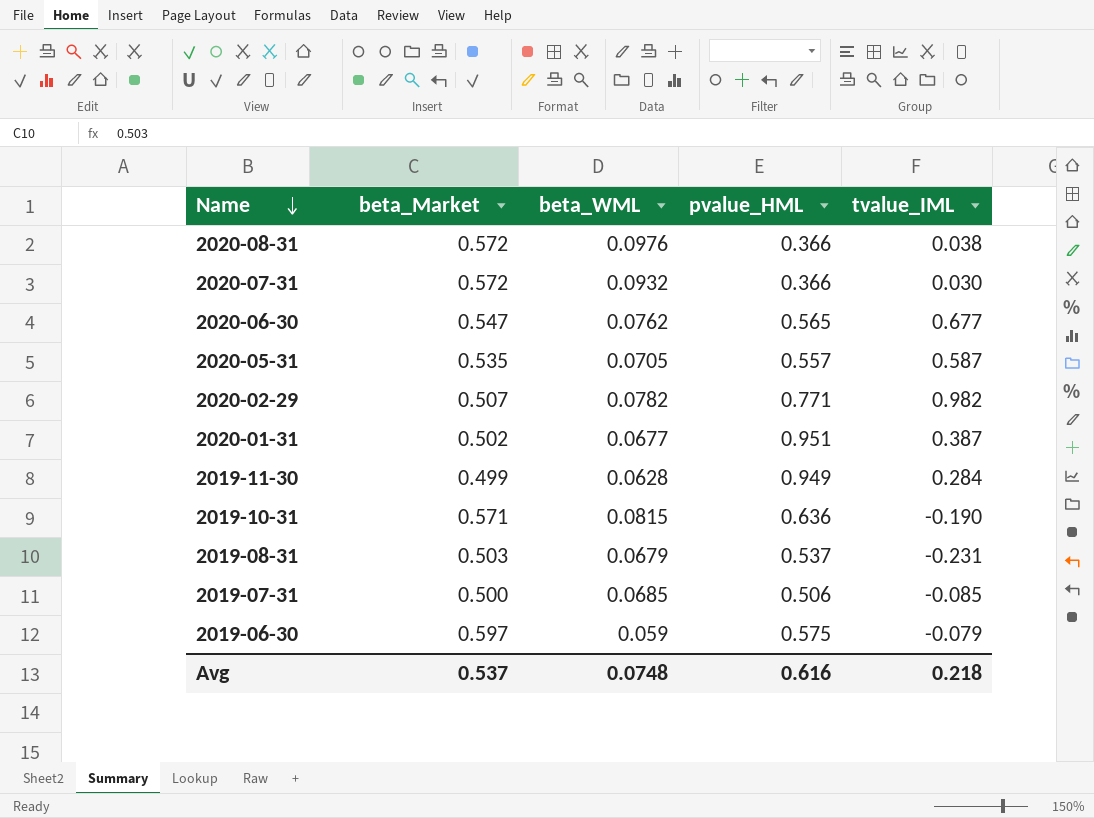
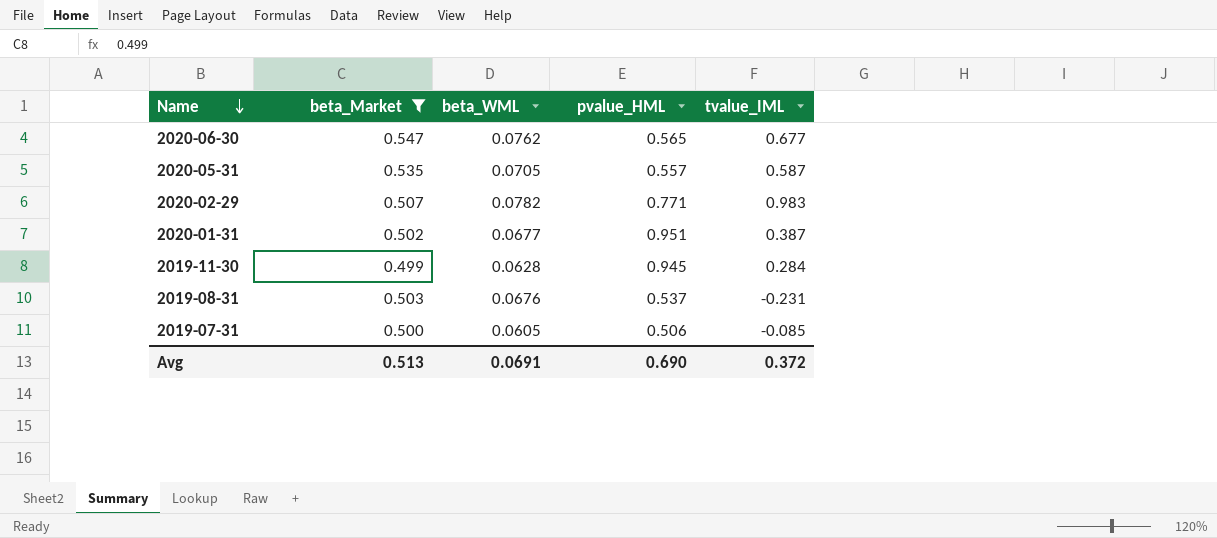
filter: none -> beta_Market <= 0.547
2020-02-29 | tvalue_IML: 0.982 -> 0.983
2019-11-30 | pvalue_HML: 0.949 -> 0.945
2019-08-31 | beta_WML: 0.0679 -> 0.0676
2019-07-31 | beta_WML: 0.0685 -> 0.0605
Avg | beta_Market: 0.537 -> 0.513
Avg | beta_WML: 0.0748 -> 0.0691
Avg | pvalue_HML: 0.616 -> 0.690
Avg | tvalue_IML: 0.218 -> 0.372

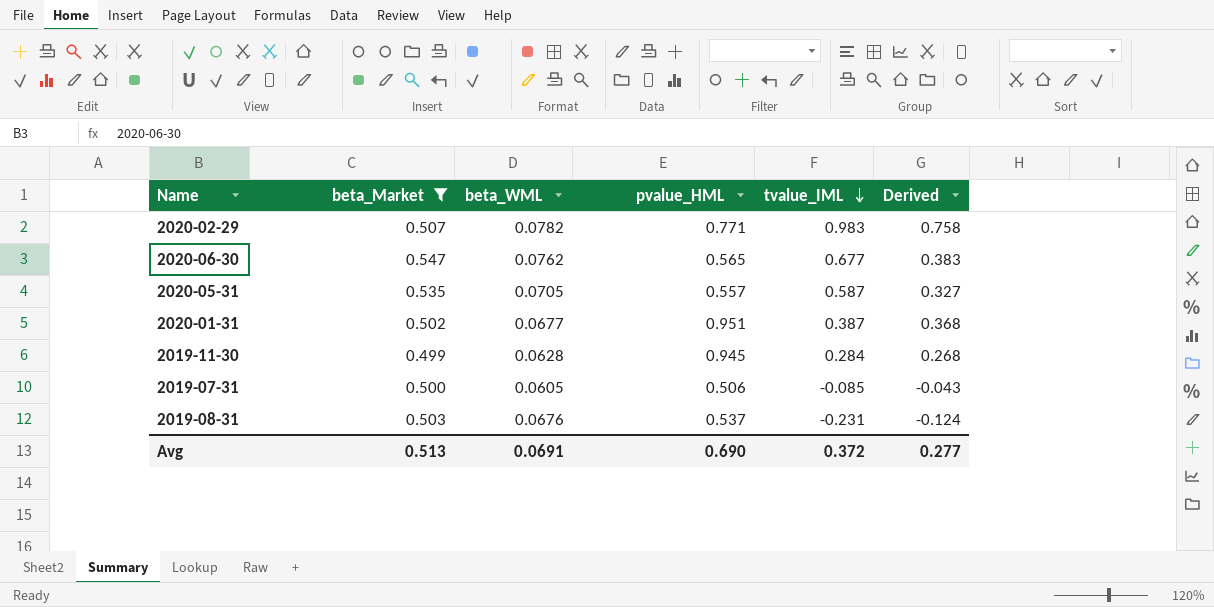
row order: Name descending -> tvalue_IML descending
column Derived | formula: none -> [pvalue_HML] * [tvalue_IML]

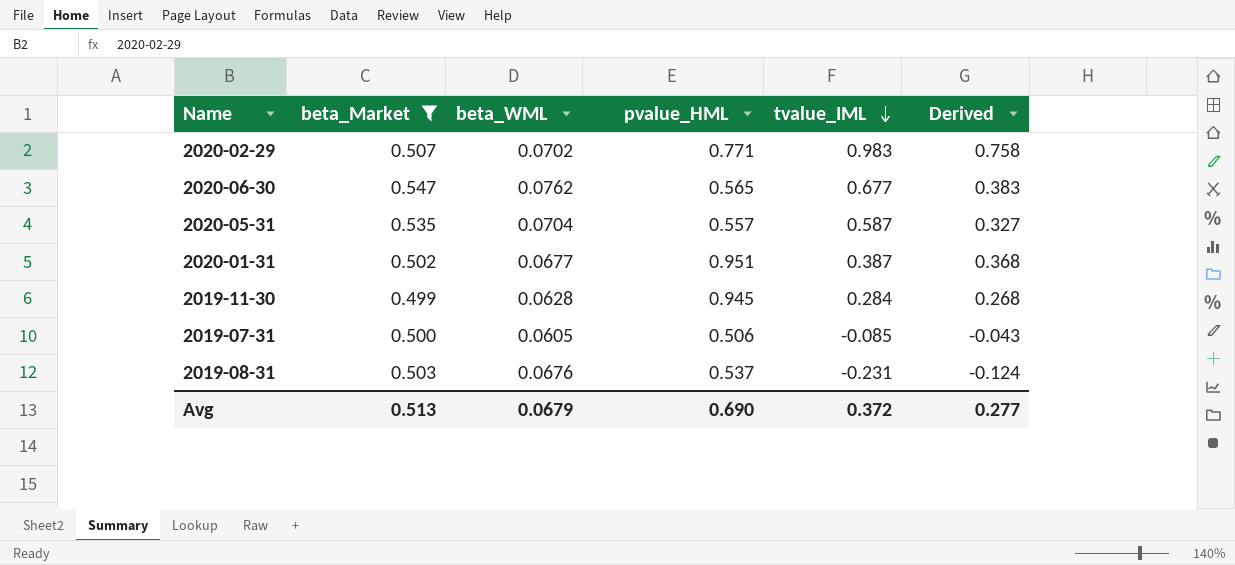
2020-02-29 | beta_WML: 0.0782 -> 0.0702
2020-05-31 | beta_WML: 0.0705 -> 0.0704
Avg | beta_WML: 0.0691 -> 0.0679

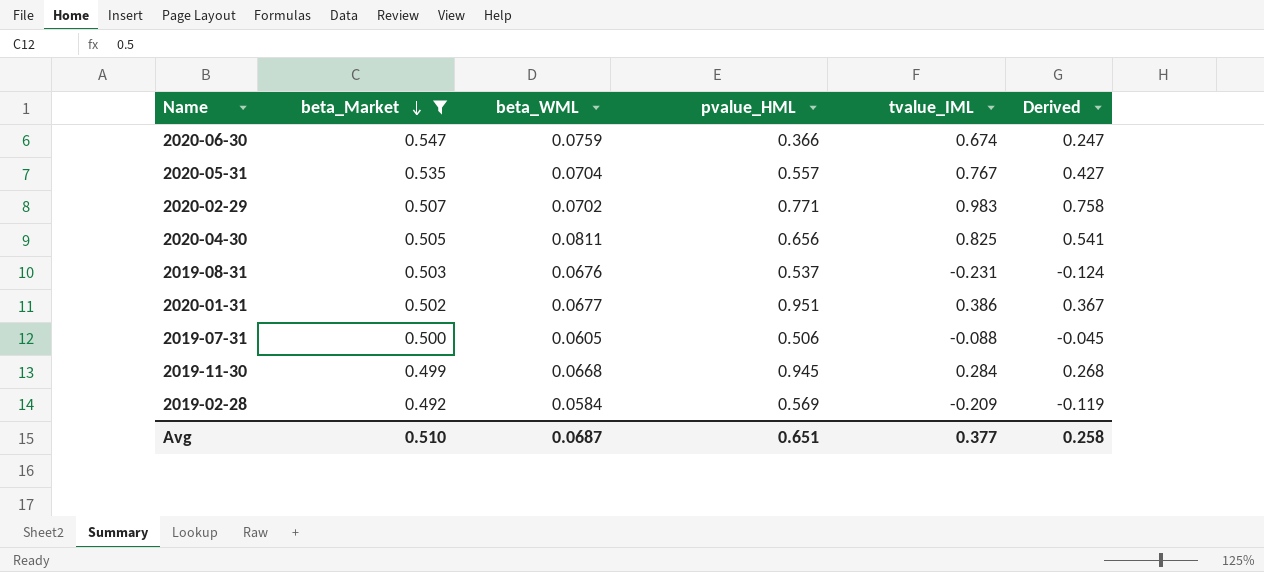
row order: tvalue_IML descending -> beta_Market descending
2020-06-30 | beta_WML: 0.0762 -> 0.0759
2020-06-30 | pvalue_HML: 0.565 -> 0.366
2020-06-30 | tvalue_IML: 0.677 -> 0.674
2020-06-30 | Derived: 0.383 -> 0.247
2020-05-31 | tvalue_IML: 0.587 -> 0.767
2020-05-31 | Derived: 0.327 -> 0.427
row 2020-04-30: none -> 0.505 | 0.0811 | 0.656 | 0.825 | 0.541
2020-01-31 | tvalue_IML: 0.387 -> 0.386
2020-01-31 | Derived: 0.368 -> 0.367
2019-07-31 | tvalue_IML: -0.085 -> -0.088
2019-07-31 | Derived: -0.043 -> -0.045
2019-11-30 | beta_WML: 0.0628 -> 0.0668
row 2019-02-28: none -> 0.492 | 0.0584 | 0.569 | -0.209 | -0.119
Avg | beta_Market: 0.513 -> 0.510
Avg | beta_WML: 0.0679 -> 0.0687
Avg | pvalue_HML: 0.690 -> 0.651
Avg | tvalue_IML: 0.372 -> 0.377
Avg | Derived: 0.277 -> 0.258

